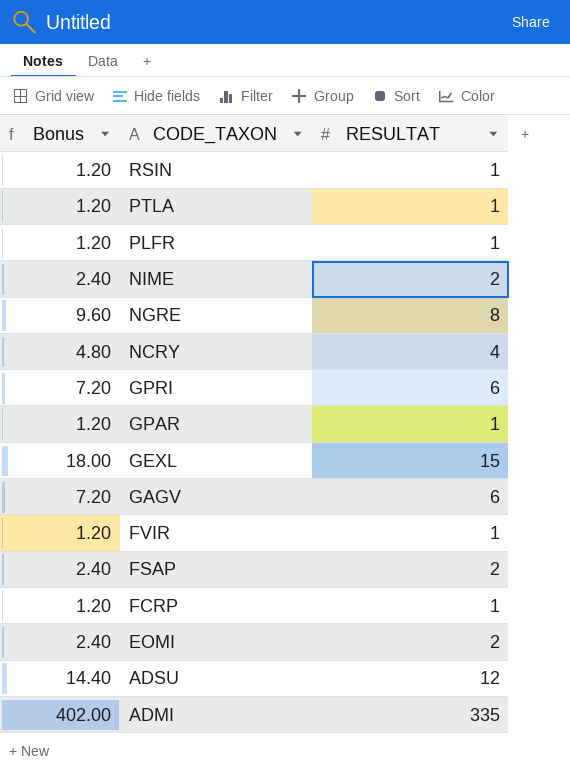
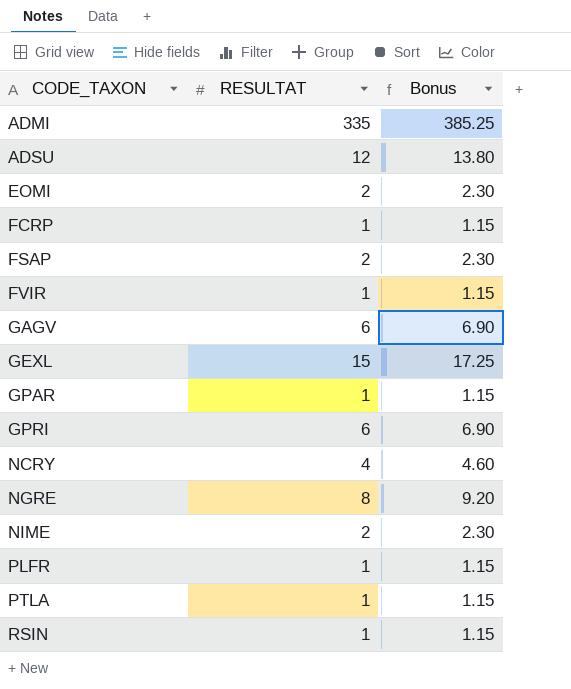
row order: CODE_TAXON descending -> CODE_TAXON ascending
column Bonus | formula: [RESULTAT] * 1.2 -> [RESULTAT] * 1.15
column Bonus | position: 1 -> 3

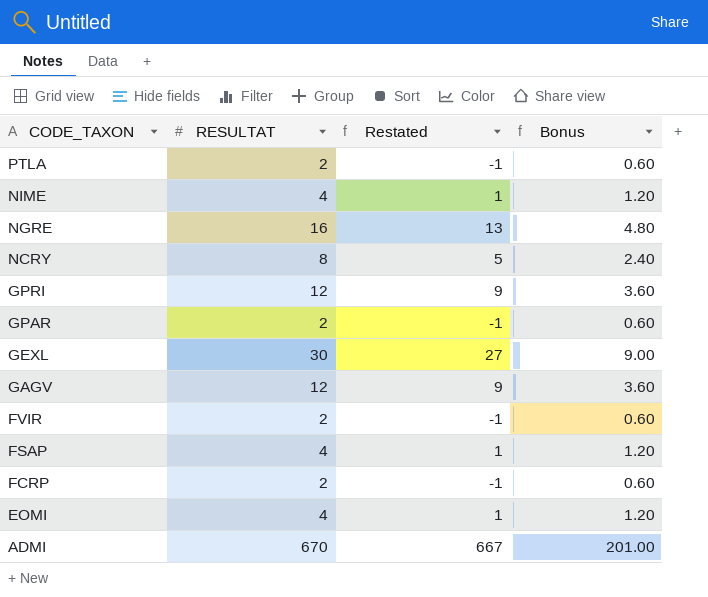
row order: CODE_TAXON ascending -> CODE_TAXON descending
column Restated | formula: none -> [RESULTAT] - 3
column Bonus | formula: [RESULTAT] * 1.15 -> [RESULTAT] * 0.3
row ADSU: 12 | 13.80 -> none
row PLFR: 1 | 1.15 -> none
row RSIN: 1 | 1.15 -> none
PTLA | RESULTAT: 1 -> 2
NIME | RESULTAT: 2 -> 4
NGRE | RESULTAT: 8 -> 16
NCRY | RESULTAT: 4 -> 8
GPRI | RESULTAT: 6 -> 12
GPAR | RESULTAT: 1 -> 2
GEXL | RESULTAT: 15 -> 30
GAGV | RESULTAT: 6 -> 12
FVIR | RESULTAT: 1 -> 2
FSAP | RESULTAT: 2 -> 4
FCRP | RESULTAT: 1 -> 2
EOMI | RESULTAT: 2 -> 4
ADMI | RESULTAT: 335 -> 670

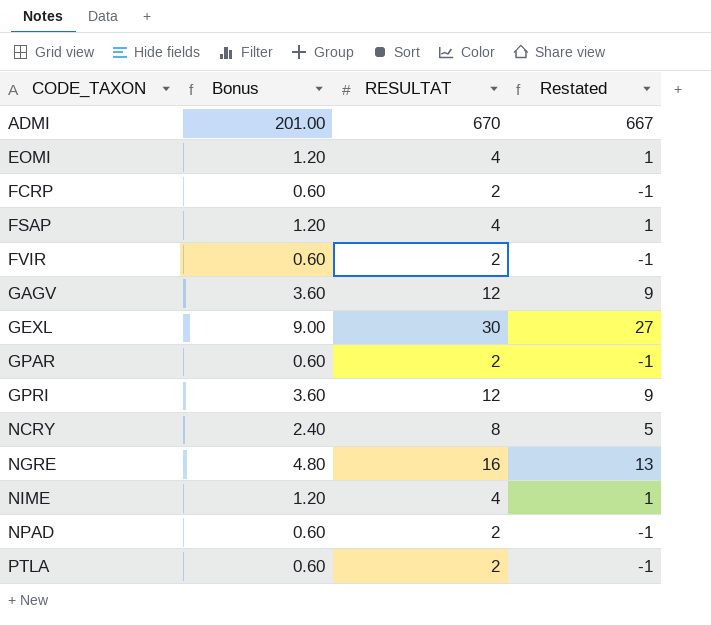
row order: CODE_TAXON descending -> CODE_TAXON ascending
column Bonus | position: 4 -> 2
row NPAD: none -> 0.60 | 2 | -1

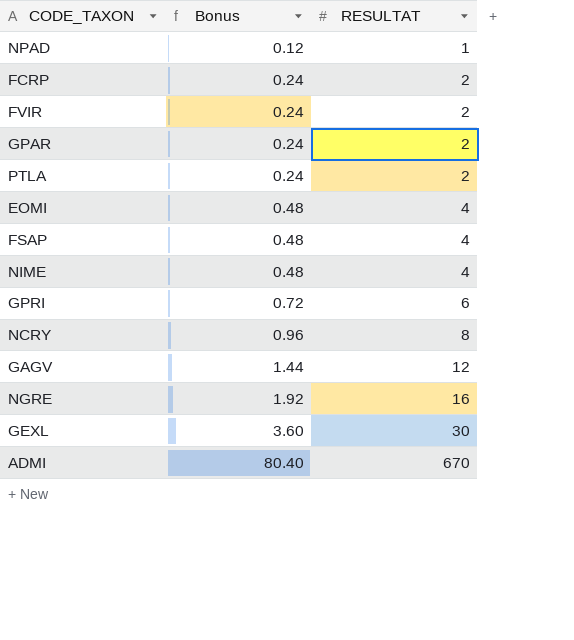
row order: CODE_TAXON ascending -> Bonus ascending
column Restated | formula: [RESULTAT] - 3 -> none
column Bonus | formula: [RESULTAT] * 0.3 -> [RESULTAT] * 0.12
NPAD | RESULTAT: 2 -> 1
GPRI | RESULTAT: 12 -> 6

